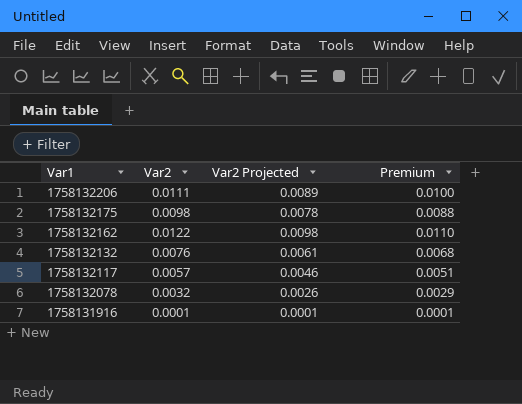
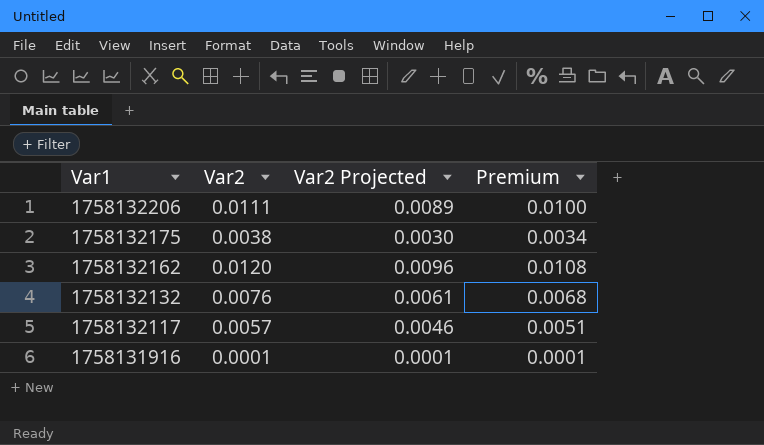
row 1758132078: 0.0032 | 0.0026 | 0.0029 -> none
1758132175 | Var2: 0.0098 -> 0.0038
1758132175 | Var2 Projected: 0.0078 -> 0.0030
1758132175 | Premium: 0.0088 -> 0.0034
1758132162 | Var2: 0.0122 -> 0.0120
1758132162 | Var2 Projected: 0.0098 -> 0.0096
1758132162 | Premium: 0.0110 -> 0.0108

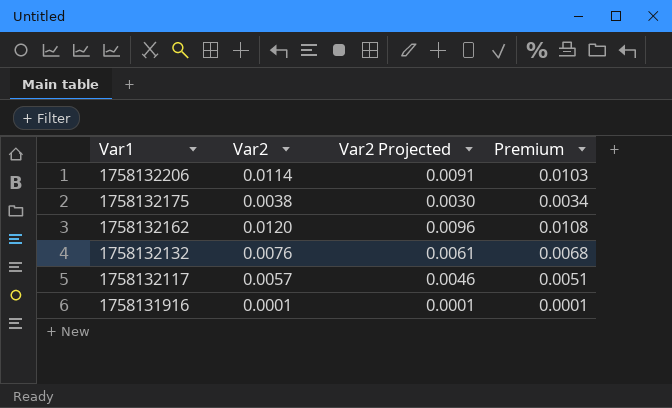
1758132206 | Var2: 0.0111 -> 0.0114
1758132206 | Var2 Projected: 0.0089 -> 0.0091
1758132206 | Premium: 0.0100 -> 0.0103

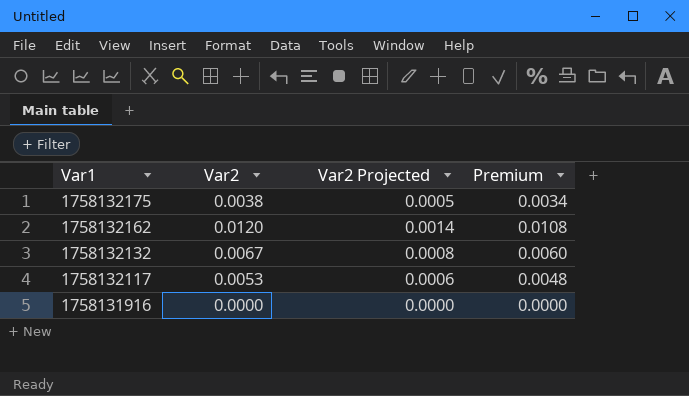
column Var2 Projected | formula: [Var2] * 0.8 -> [Var2] * 0.12
row 1758132206: 0.0114 | 0.0091 | 0.0103 -> none
1758132132 | Var2: 0.0076 -> 0.0067
1758132132 | Premium: 0.0068 -> 0.0060
1758132117 | Var2: 0.0057 -> 0.0053
1758132117 | Premium: 0.0051 -> 0.0048
1758131916 | Var2: 0.0001 -> 0.0000
1758131916 | Premium: 0.0001 -> 0.0000

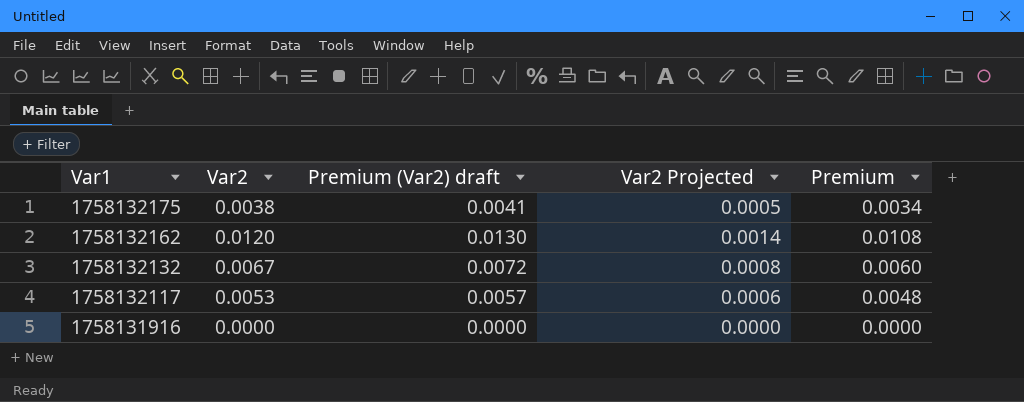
column Premium (Var2) draft | formula: none -> [Var2] * 1.08

